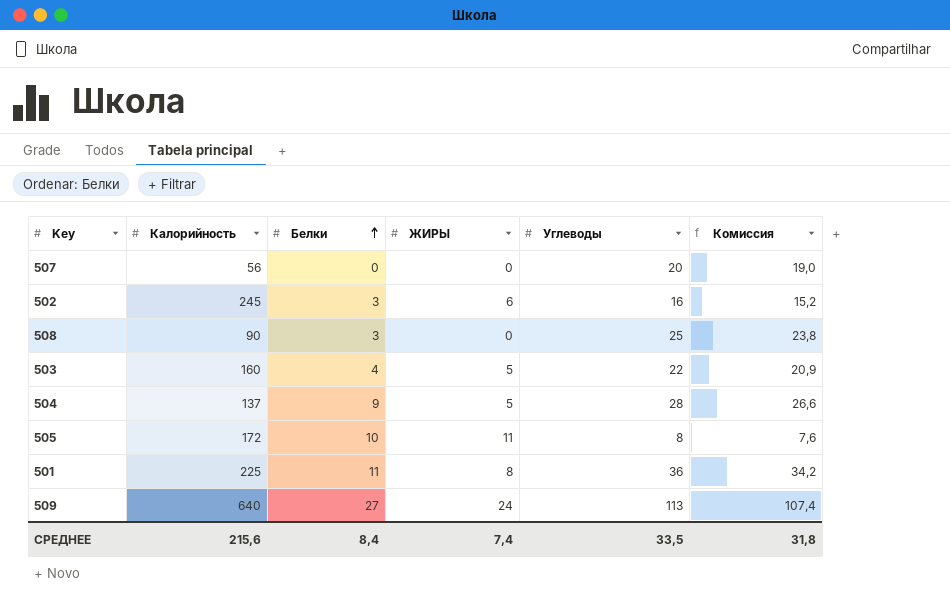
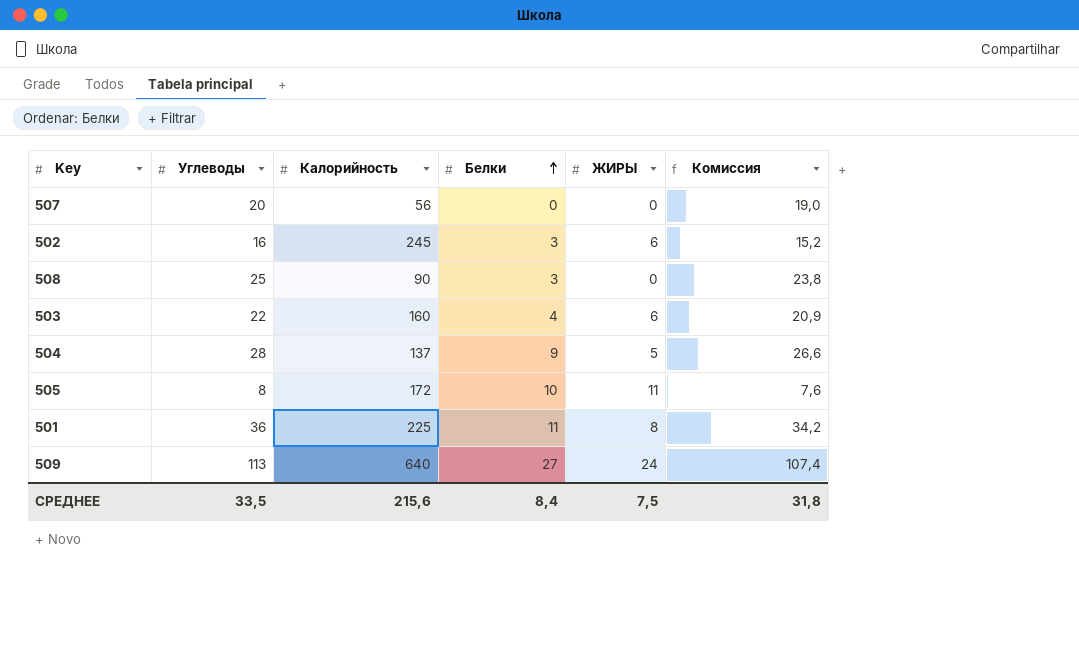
column Углеводы | position: 5 -> 2
503 | ЖИРЫ: 5 -> 6
СРЕДНЕЕ | ЖИРЫ: 7,4 -> 7,5

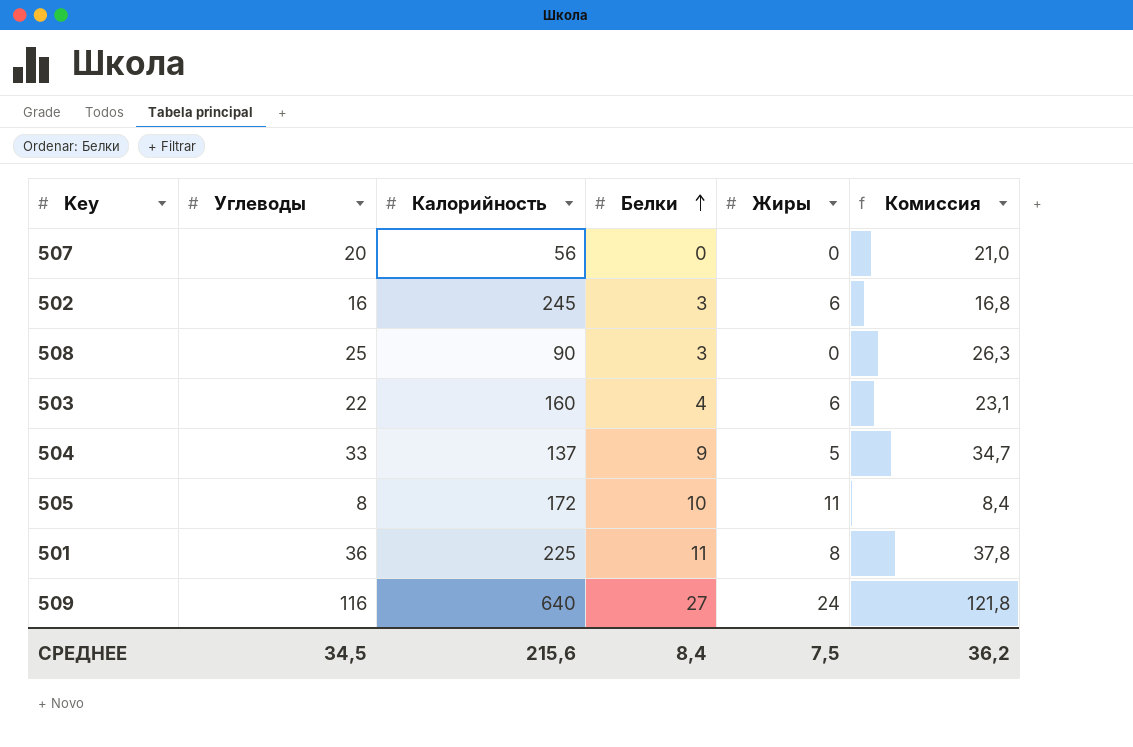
column name: ЖИРЫ -> Жиры
column Комиссия | formula: [Углеводы] * 0,95 -> [Углеводы] * 1,05
504 | Углеводы: 28 -> 33
509 | Углеводы: 113 -> 116
СРЕДНЕЕ | Углеводы: 33,5 -> 34,5
СРЕДНЕЕ | Комиссия: 31,8 -> 36,2

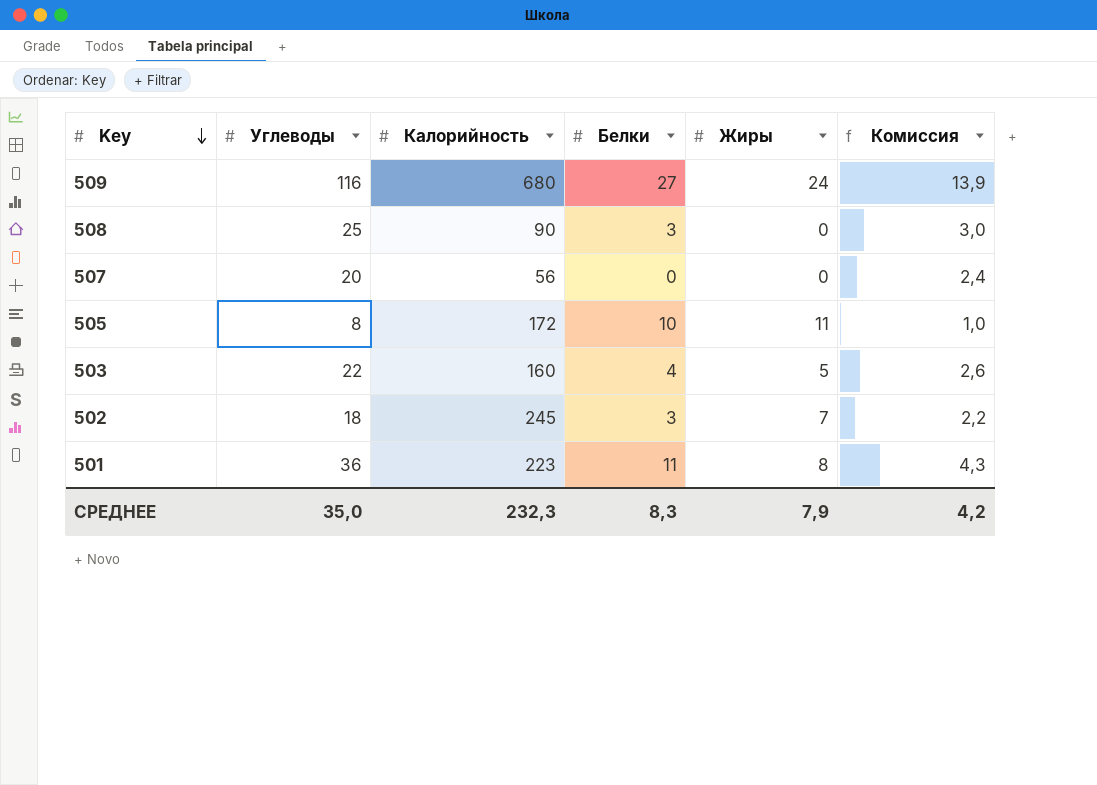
row order: Белки ascending -> Key descending
column Комиссия | formula: [Углеводы] * 1,05 -> [Углеводы] * 0,12
row 504: 33 | 137 | 9 | 5 | 34,7 -> none
509 | Калорийность: 640 -> 680
503 | Жиры: 6 -> 5
502 | Углеводы: 16 -> 18
502 | Жиры: 6 -> 7
501 | Калорийность: 225 -> 223
СРЕДНЕЕ | Углеводы: 34,5 -> 35,0
СРЕДНЕЕ | Калорийность: 215,6 -> 232,3
СРЕДНЕЕ | Белки: 8,4 -> 8,3
СРЕДНЕЕ | Жиры: 7,5 -> 7,9
СРЕДНЕЕ | Комиссия: 36,2 -> 4,2

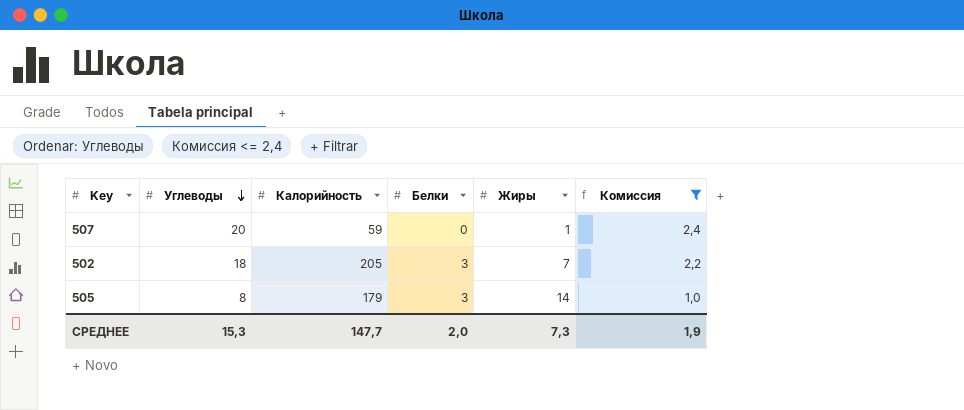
filter: none -> Комиссия <= 2,4
row order: Key descending -> Углеводы descending
507 | Калорийность: 56 -> 59
507 | Жиры: 0 -> 1
502 | Калорийность: 245 -> 205
505 | Калорийность: 172 -> 179
505 | Белки: 10 -> 3
505 | Жиры: 11 -> 14
СРЕДНЕЕ | Углеводы: 35,0 -> 15,3
СРЕДНЕЕ | Калорийность: 232,3 -> 147,7
СРЕДНЕЕ | Белки: 8,3 -> 2,0
СРЕДНЕЕ | Жиры: 7,9 -> 7,3
СРЕДНЕЕ | Комиссия: 4,2 -> 1,9

